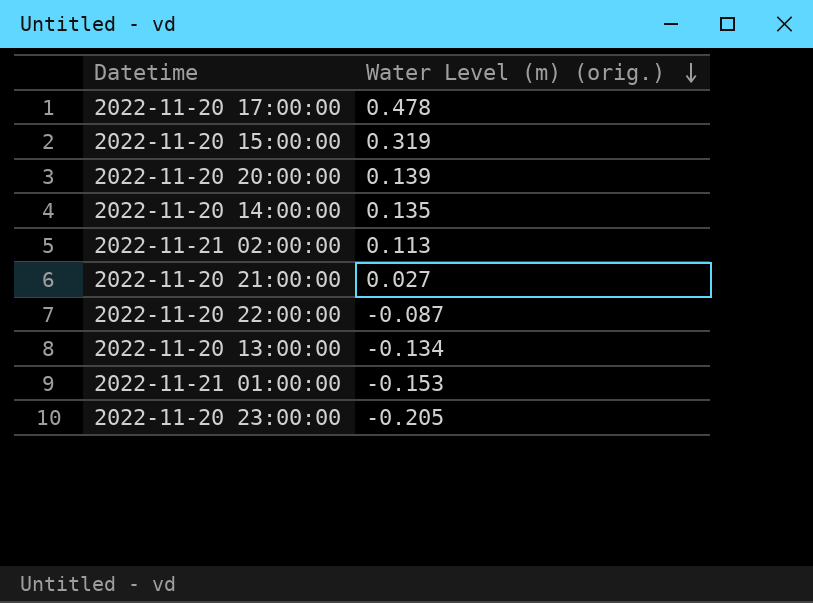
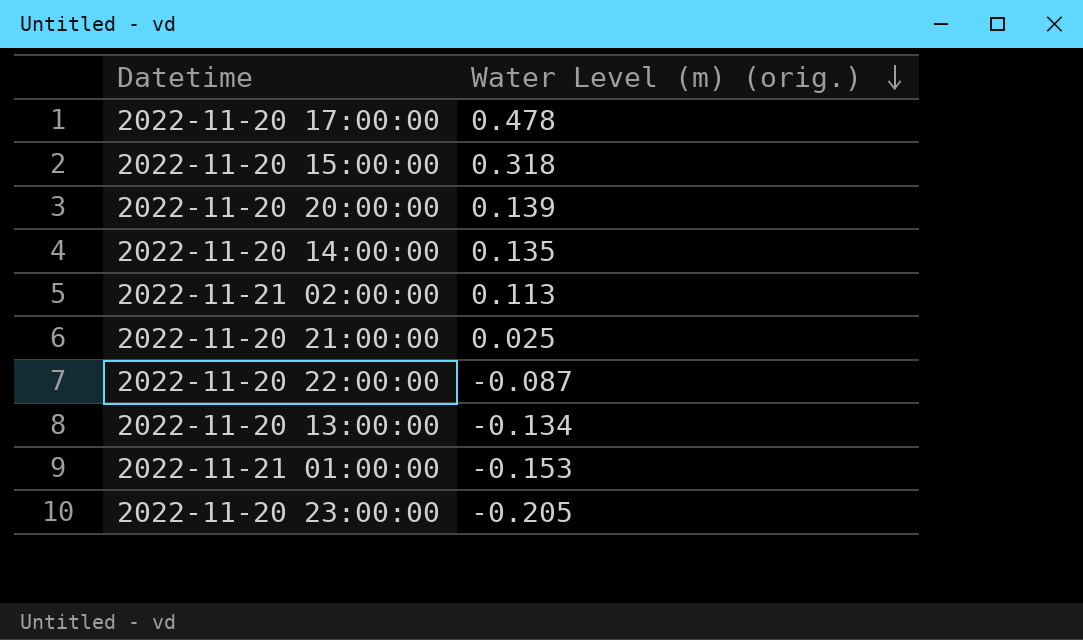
2022-11-20 15:00:00 | Water Level (m) (orig.): 0.319 -> 0.318
2022-11-20 21:00:00 | Water Level (m) (orig.): 0.027 -> 0.025

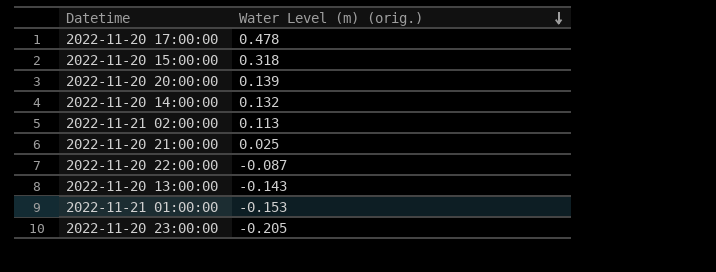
2022-11-20 14:00:00 | Water Level (m) (orig.): 0.135 -> 0.132
2022-11-20 13:00:00 | Water Level (m) (orig.): -0.134 -> -0.143

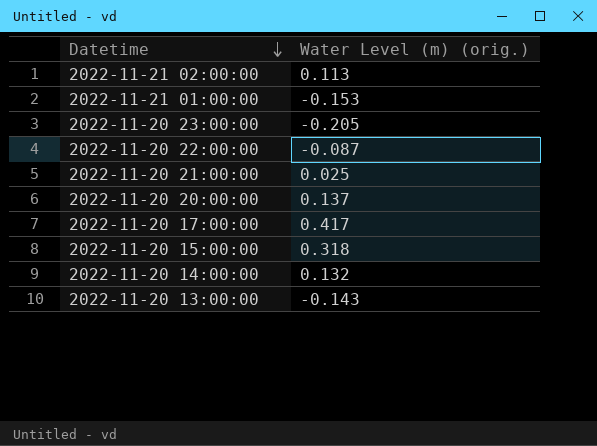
row order: Water Level (m) (orig.) descending -> Datetime descending
2022-11-20 20:00:00 | Water Level (m) (orig.): 0.139 -> 0.137
2022-11-20 17:00:00 | Water Level (m) (orig.): 0.478 -> 0.417

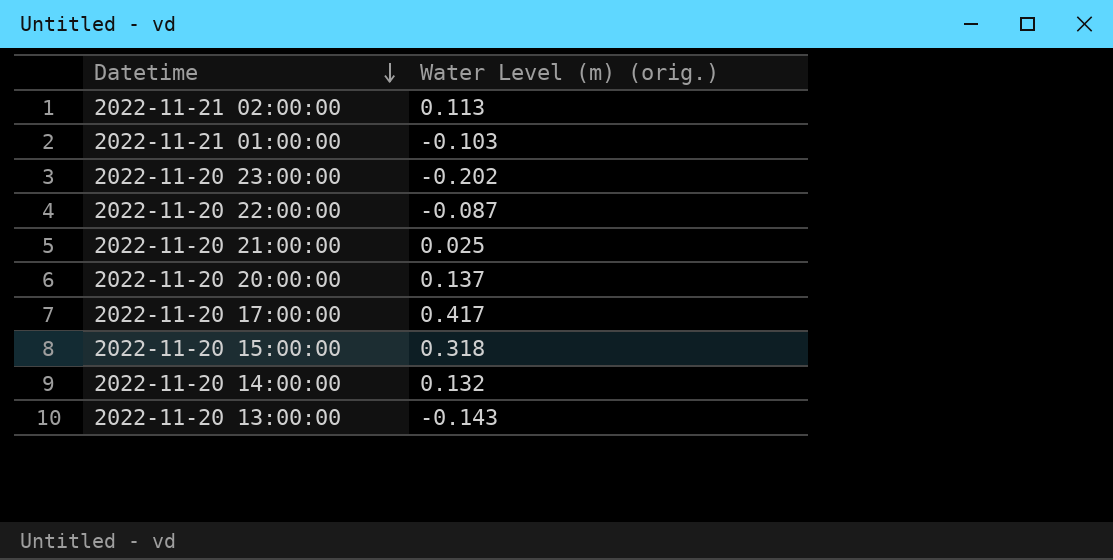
2022-11-21 01:00:00 | Water Level (m) (orig.): -0.153 -> -0.103
2022-11-20 23:00:00 | Water Level (m) (orig.): -0.205 -> -0.202

